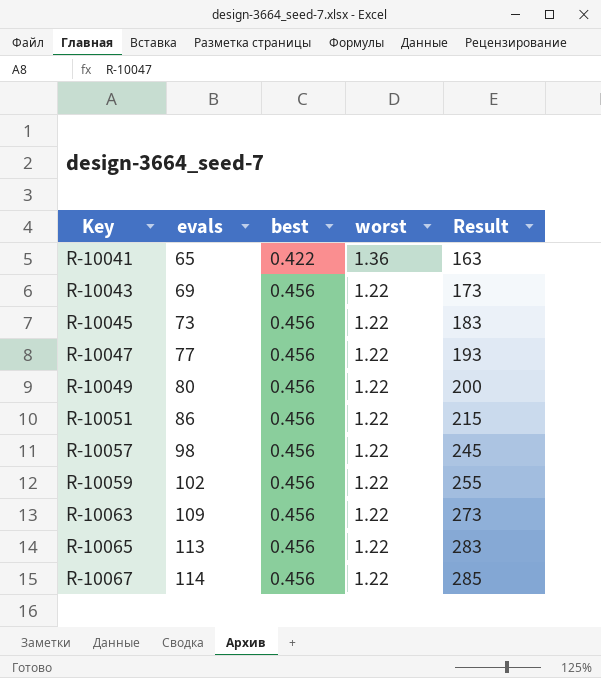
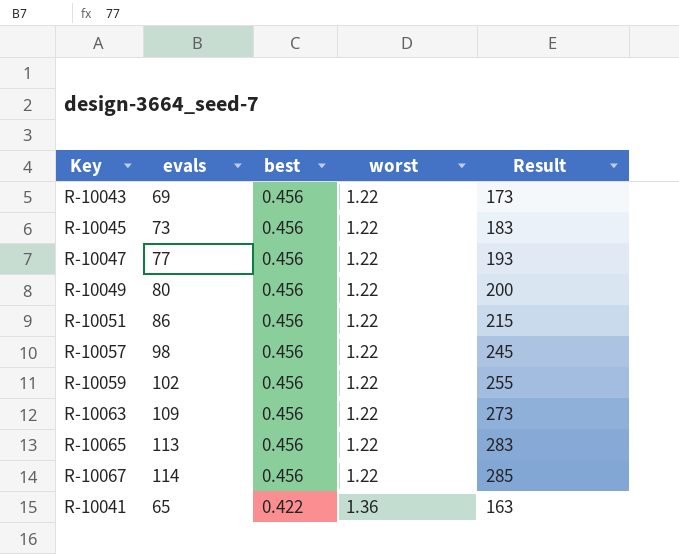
row order: Key ascending -> best descending

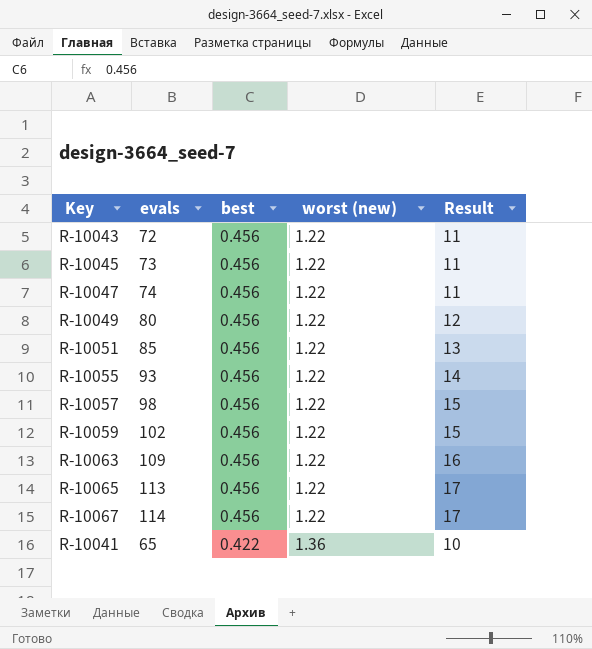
column name: worst -> worst (new)
column Result | formula: [evals] * 2.5 -> [evals] * 0.15
R-10043 | evals: 69 -> 72
R-10047 | evals: 77 -> 74
R-10051 | evals: 86 -> 85
row R-10055: none -> 93 | 0.456 | 1.22 | 14

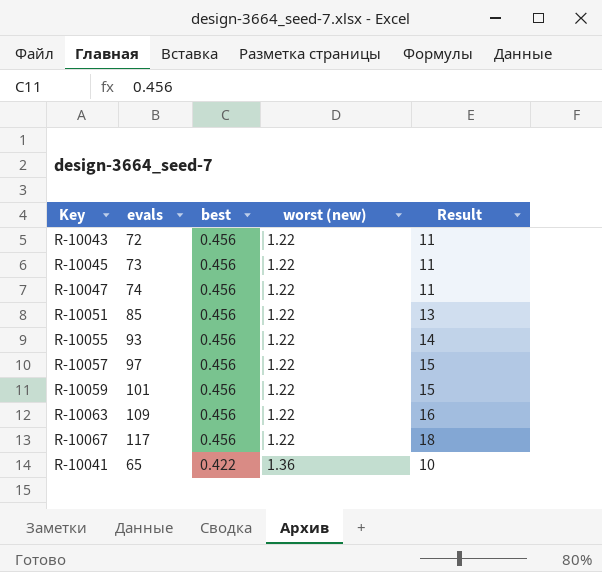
row R-10049: 80 | 0.456 | 1.22 | 12 -> none
row R-10065: 113 | 0.456 | 1.22 | 17 -> none
R-10057 | evals: 98 -> 97
R-10059 | evals: 102 -> 101
R-10067 | evals: 114 -> 117
R-10067 | Result: 17 -> 18

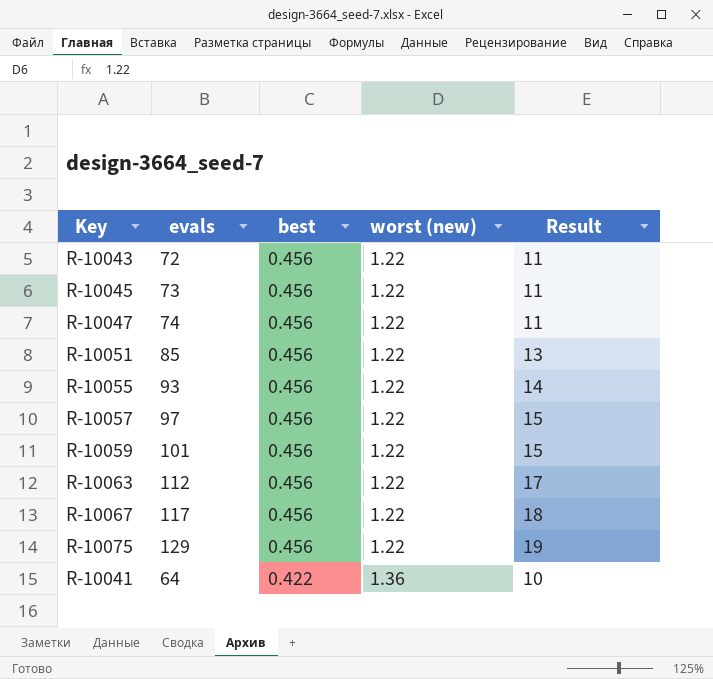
R-10063 | evals: 109 -> 112
R-10063 | Result: 16 -> 17
row R-10075: none -> 129 | 0.456 | 1.22 | 19
R-10041 | evals: 65 -> 64

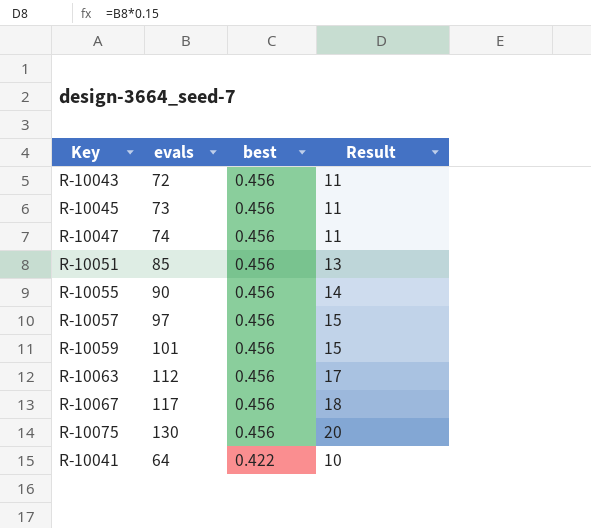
column worst (new) | position: 4 -> none
R-10055 | evals: 93 -> 90
R-10075 | evals: 129 -> 130
R-10075 | Result: 19 -> 20

